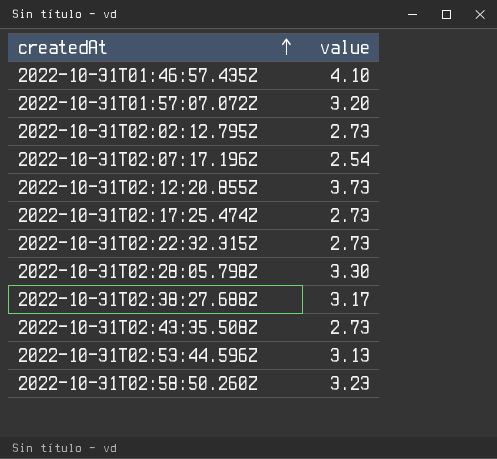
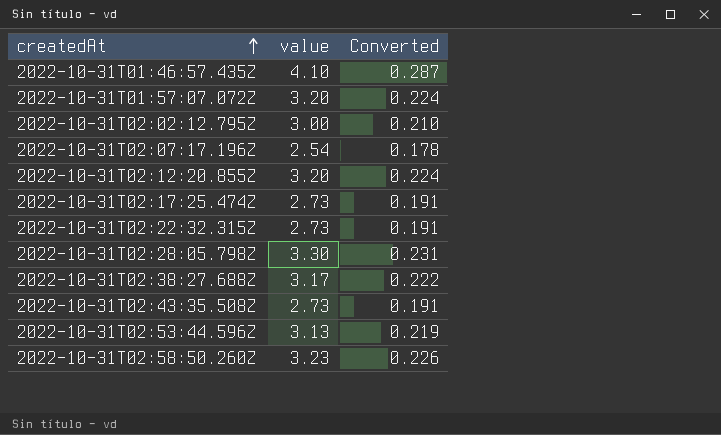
column Converted | formula: none -> [value] * 0.07
2022-10-31T02:02:12.795Z | value: 2.73 -> 3.00
2022-10-31T02:12:20.855Z | value: 3.73 -> 3.20

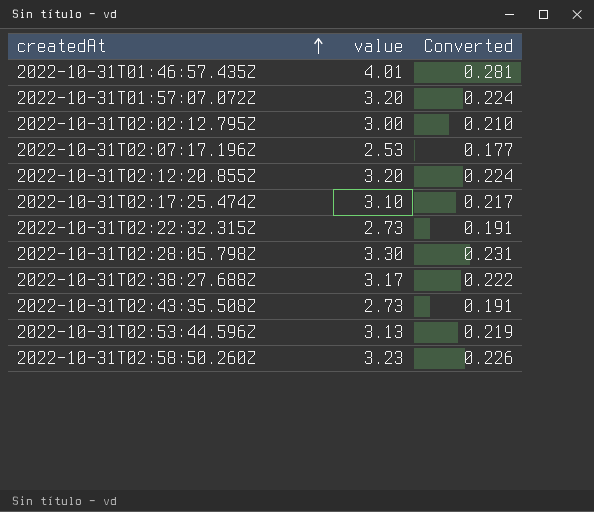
2022-10-31T01:46:57.435Z | value: 4.10 -> 4.01
2022-10-31T01:46:57.435Z | Converted: 0.287 -> 0.281
2022-10-31T02:07:17.196Z | value: 2.54 -> 2.53
2022-10-31T02:07:17.196Z | Converted: 0.178 -> 0.177
2022-10-31T02:17:25.474Z | value: 2.73 -> 3.10
2022-10-31T02:17:25.474Z | Converted: 0.191 -> 0.217

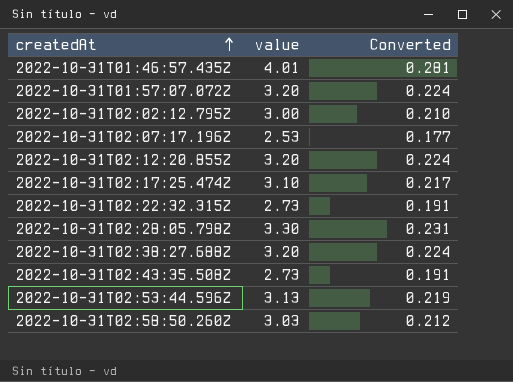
2022-10-31T02:38:27.688Z | value: 3.17 -> 3.20
2022-10-31T02:38:27.688Z | Converted: 0.222 -> 0.224
2022-10-31T02:58:50.260Z | value: 3.23 -> 3.03
2022-10-31T02:58:50.260Z | Converted: 0.226 -> 0.212

